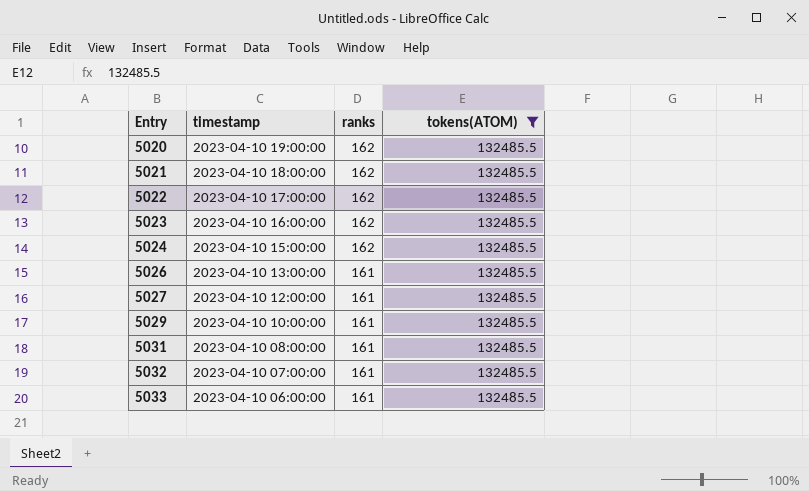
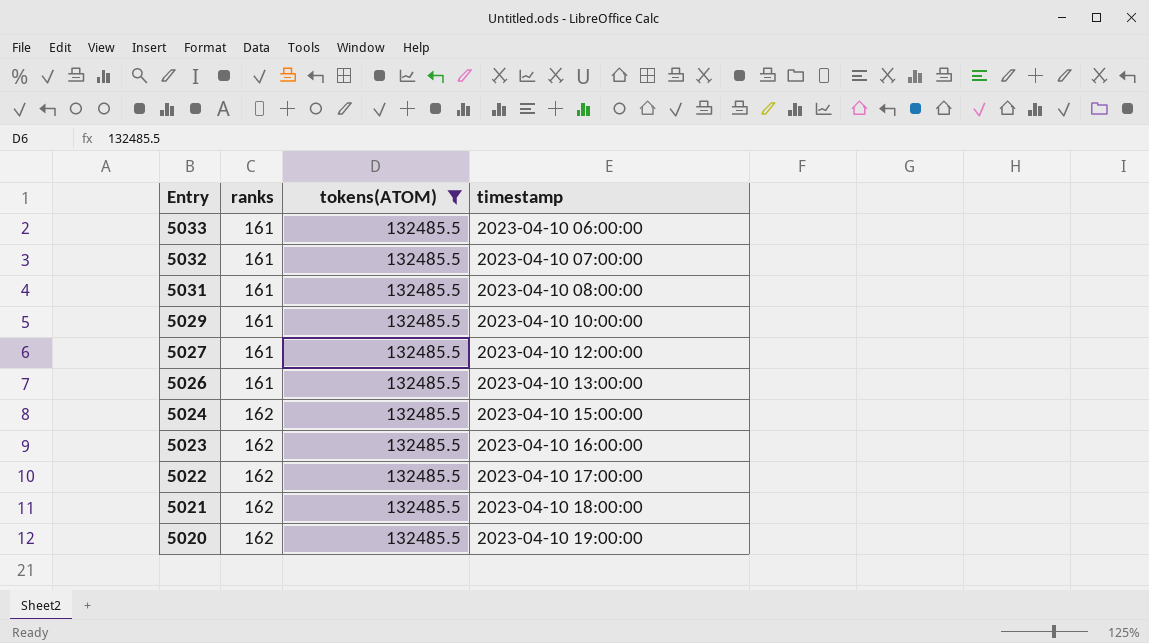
row order: Entry ascending -> Entry descending
column timestamp | position: 2 -> 4

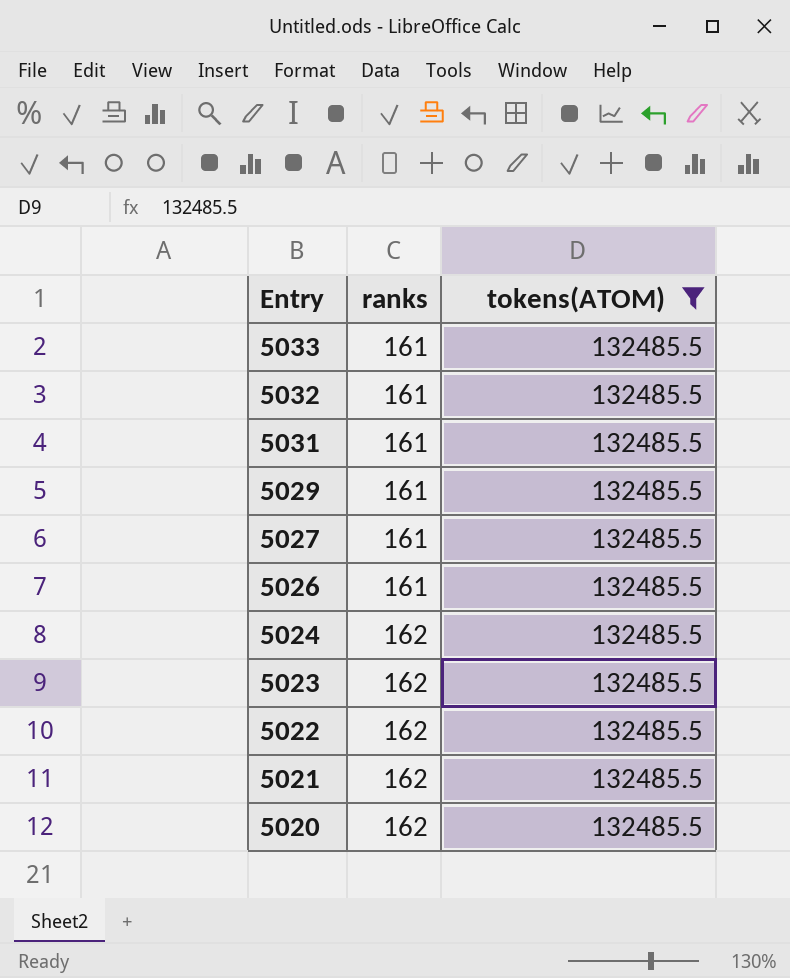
column timestamp | position: 4 -> none

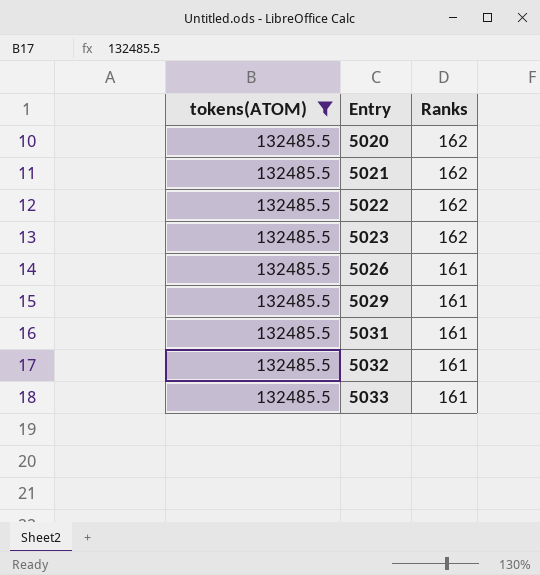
row order: Entry descending -> Entry ascending
column tokens(ATOM) | position: 3 -> 1
column name: ranks -> Ranks
row 5027: 161 | 132485.5 -> none
row 5024: 162 | 132485.5 -> none

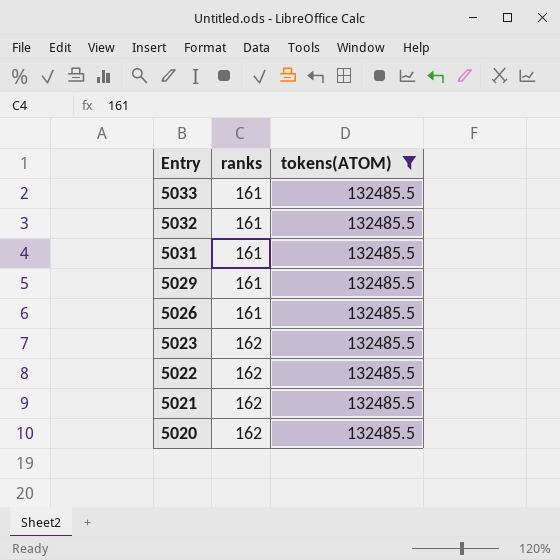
row order: Entry ascending -> Entry descending
column name: Ranks -> ranks
column tokens(ATOM) | position: 1 -> 3

